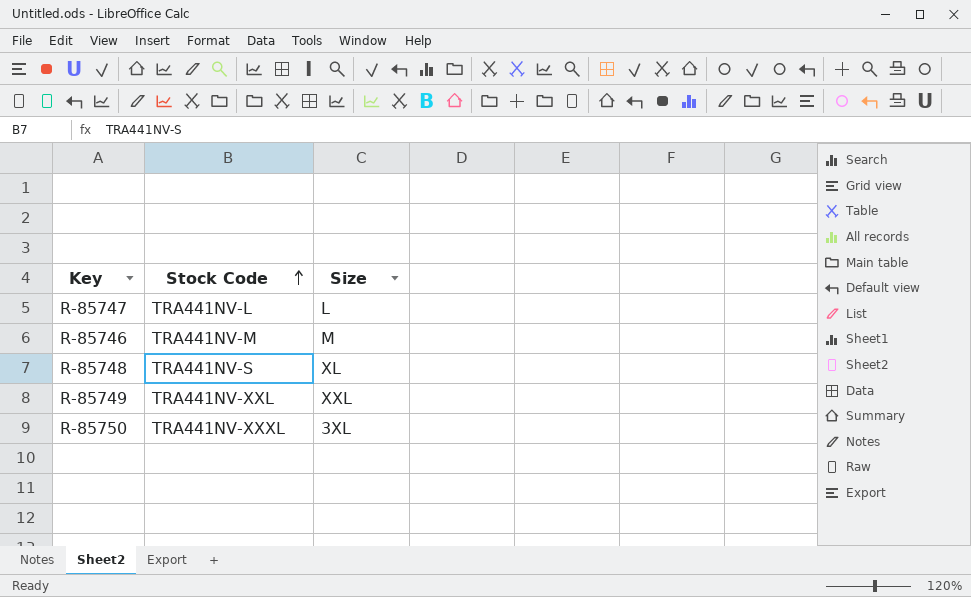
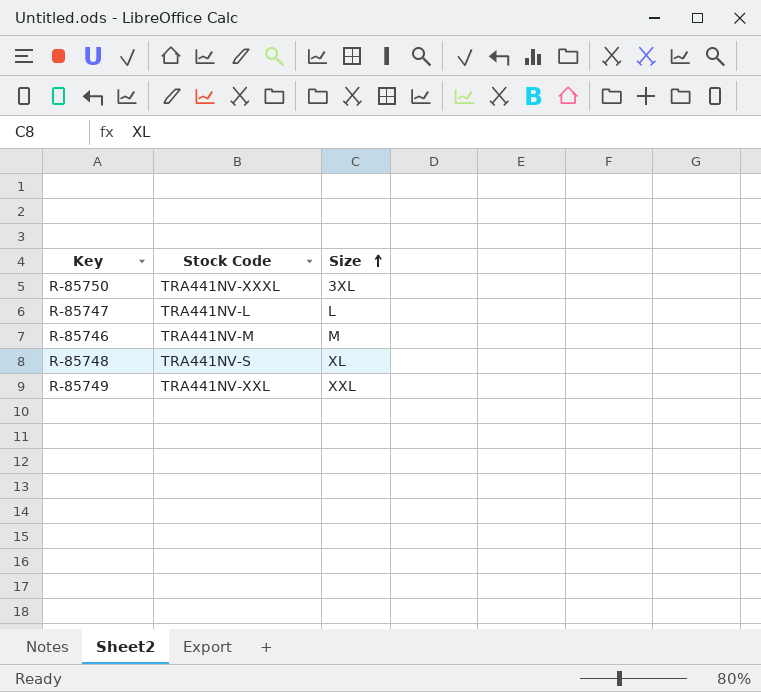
row order: Stock Code ascending -> Size ascending

